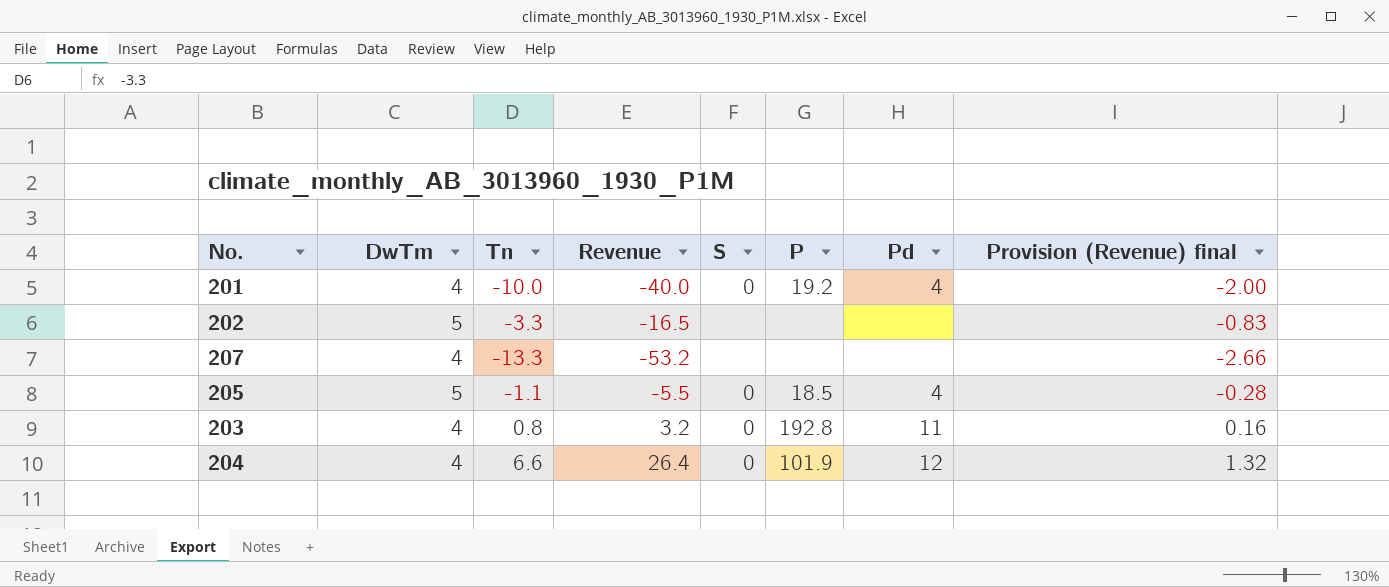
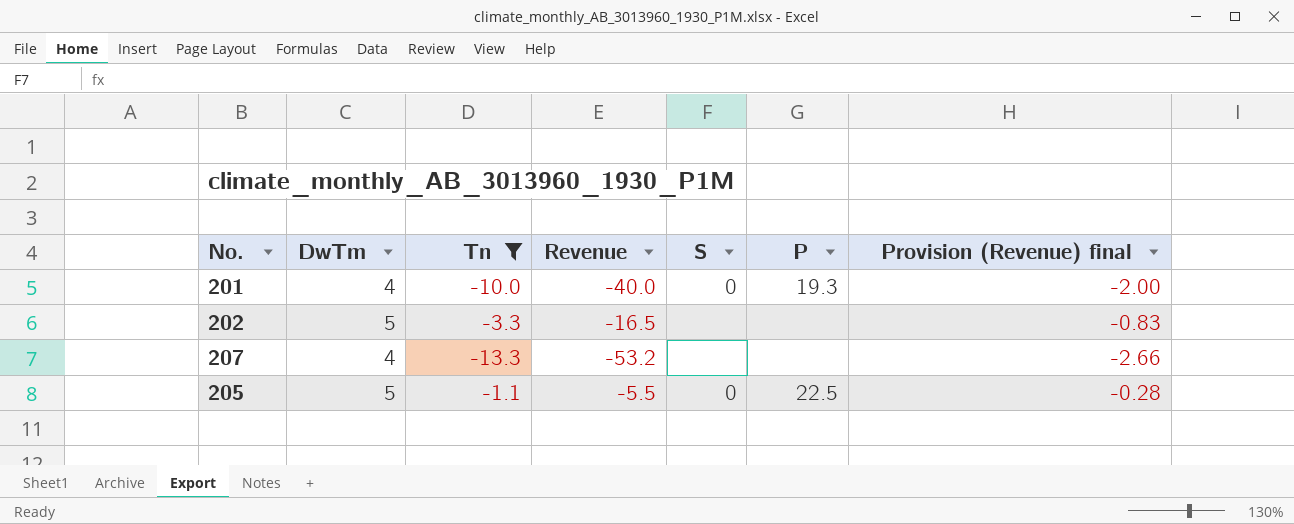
filter: none -> Tn <= -1.1
column Pd | position: 7 -> none
201 | P: 19.2 -> 19.3
205 | P: 18.5 -> 22.5

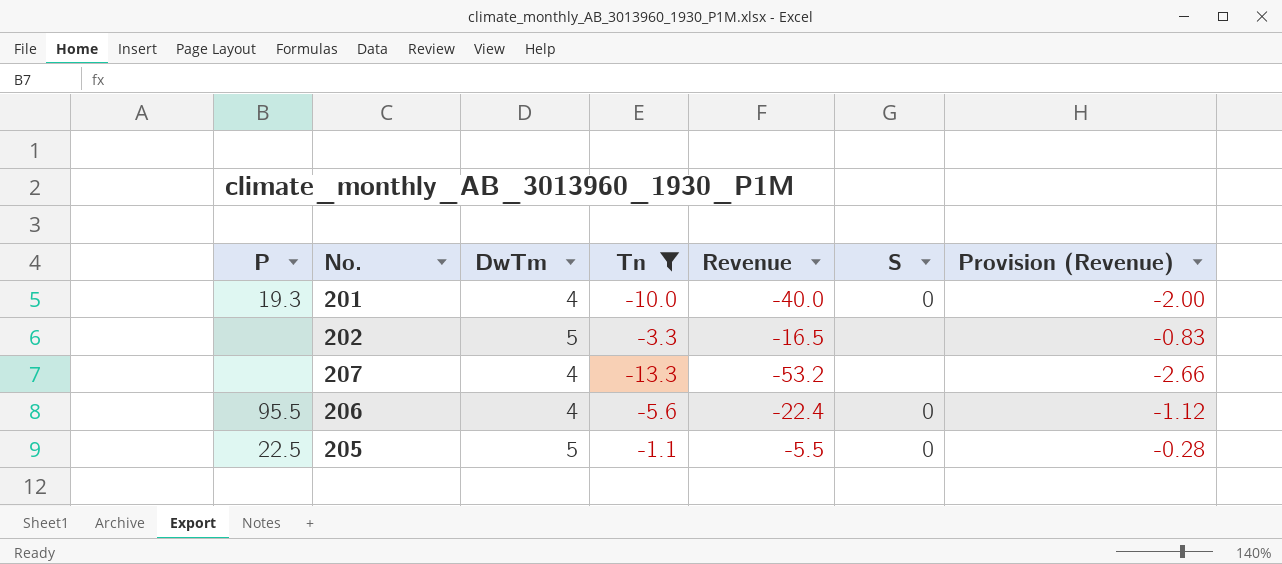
column P | position: 6 -> 1
column name: Provision (Revenue) final -> Provision (Revenue)
row 206: none -> 95.5 | 4 | -5.6 | -22.4 | 0 | -1.12

